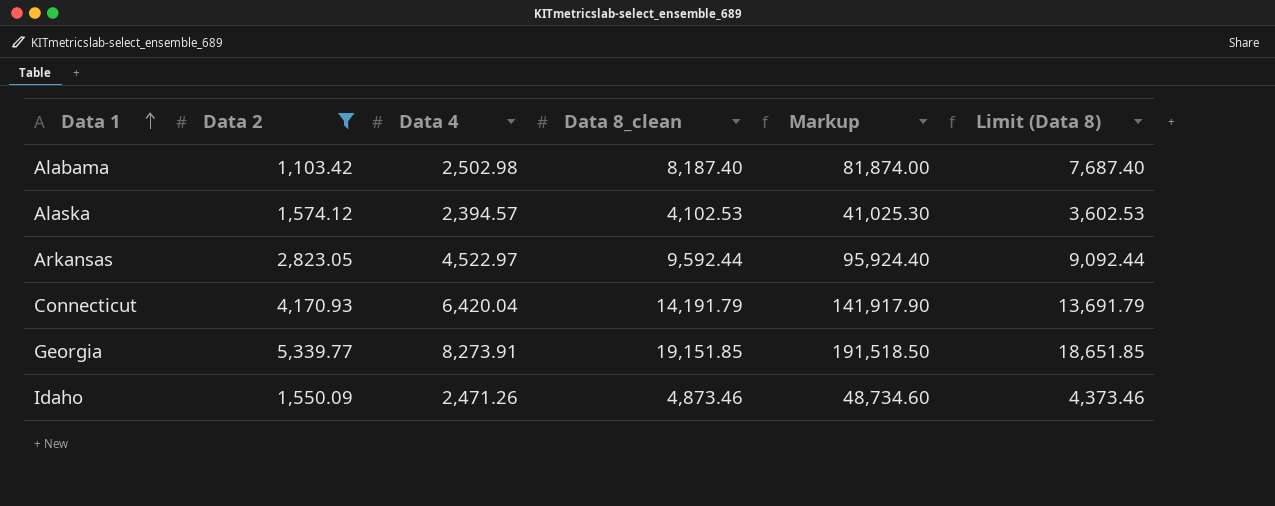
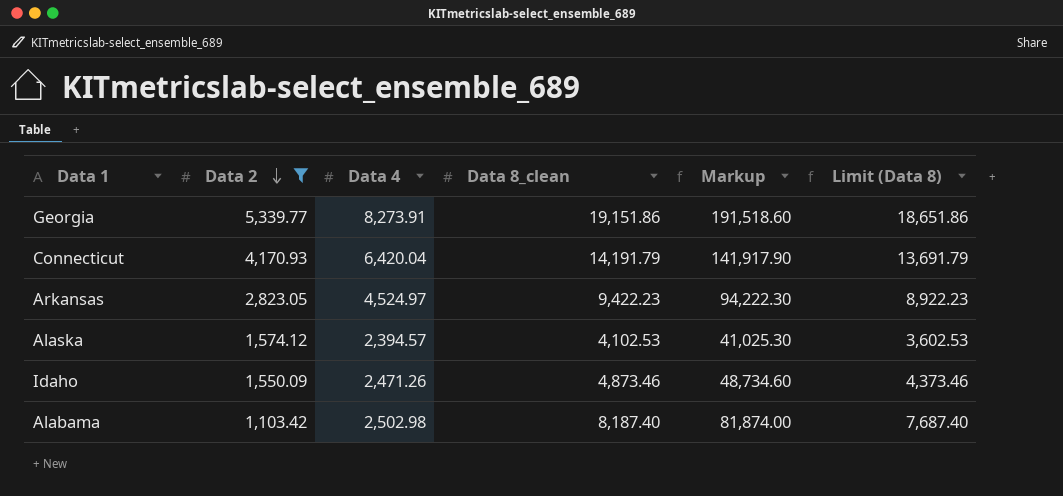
row order: Data 1 ascending -> Data 2 descending
Georgia | Data 8_clean: 19,151.85 -> 19,151.86
Georgia | Markup: 191,518.50 -> 191,518.60
Georgia | Limit (Data 8): 18,651.85 -> 18,651.86
Arkansas | Data 4: 4,522.97 -> 4,524.97
Arkansas | Data 8_clean: 9,592.44 -> 9,422.23
Arkansas | Markup: 95,924.40 -> 94,222.30
Arkansas | Limit (Data 8): 9,092.44 -> 8,922.23

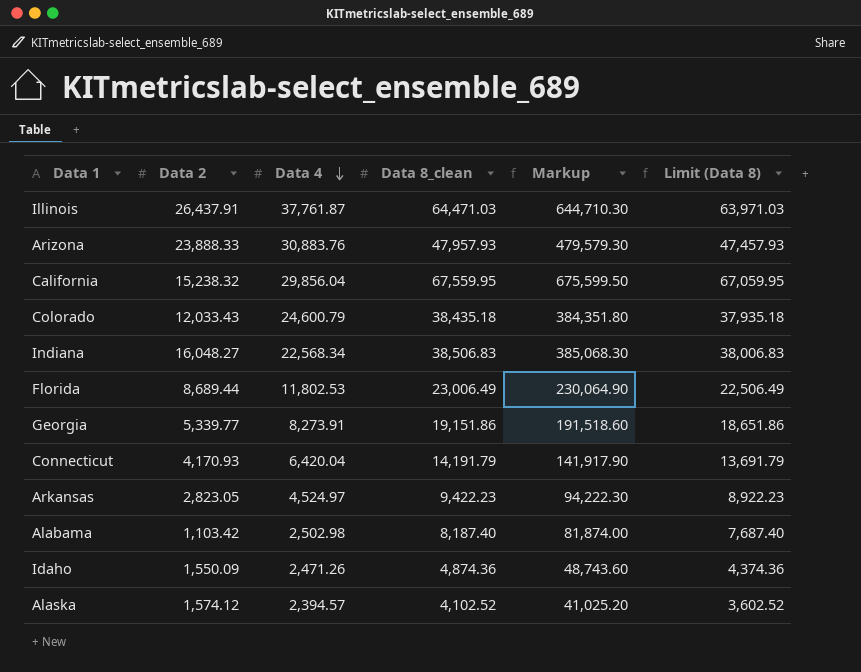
filter: Data 2 <= 5,339.77 -> none
row order: Data 2 descending -> Data 4 descending
Idaho | Data 8_clean: 4,873.46 -> 4,874.36
Idaho | Markup: 48,734.60 -> 48,743.60
Idaho | Limit (Data 8): 4,373.46 -> 4,374.36
Alaska | Data 8_clean: 4,102.53 -> 4,102.52
Alaska | Markup: 41,025.30 -> 41,025.20
Alaska | Limit (Data 8): 3,602.53 -> 3,602.52

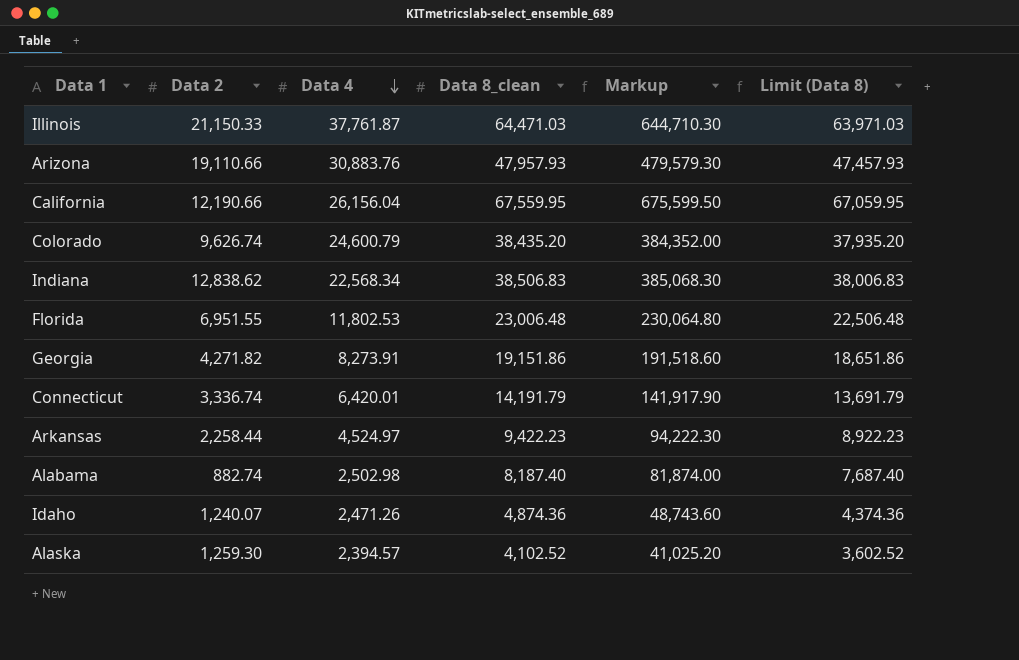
Illinois | Data 2: 26,437.91 -> 21,150.33
Arizona | Data 2: 23,888.33 -> 19,110.66
California | Data 2: 15,238.32 -> 12,190.66
California | Data 4: 29,856.04 -> 26,156.04
Colorado | Data 2: 12,033.43 -> 9,626.74
Colorado | Data 8_clean: 38,435.18 -> 38,435.20
Colorado | Markup: 384,351.80 -> 384,352.00
Colorado | Limit (Data 8): 37,935.18 -> 37,935.20
Indiana | Data 2: 16,048.27 -> 12,838.62
Florida | Data 2: 8,689.44 -> 6,951.55
Florida | Data 8_clean: 23,006.49 -> 23,006.48
Florida | Markup: 230,064.90 -> 230,064.80
Florida | Limit (Data 8): 22,506.49 -> 22,506.48
Georgia | Data 2: 5,339.77 -> 4,271.82
Connecticut | Data 2: 4,170.93 -> 3,336.74
Connecticut | Data 4: 6,420.04 -> 6,420.01
Arkansas | Data 2: 2,823.05 -> 2,258.44
Alabama | Data 2: 1,103.42 -> 882.74
Idaho | Data 2: 1,550.09 -> 1,240.07
Alaska | Data 2: 1,574.12 -> 1,259.30

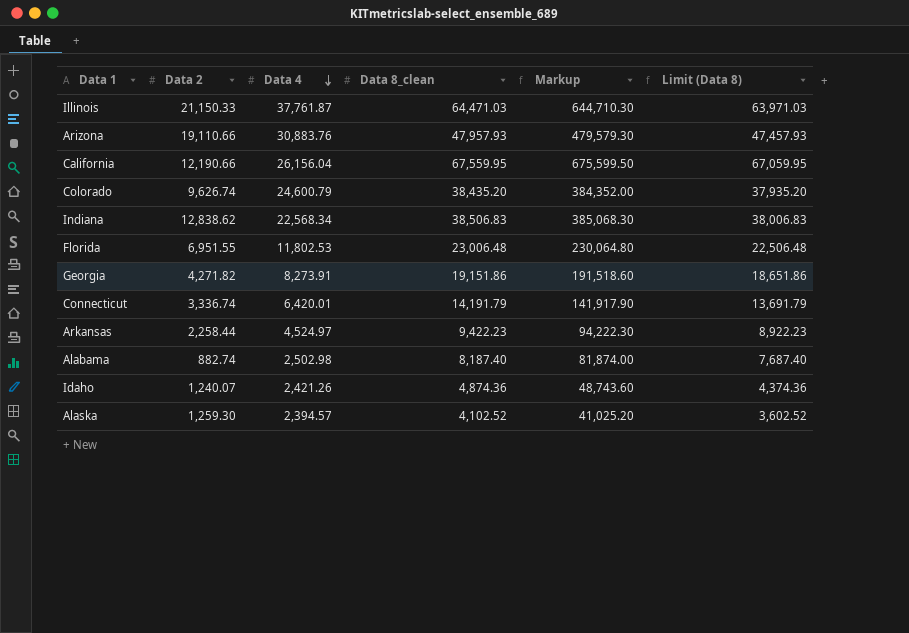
Idaho | Data 4: 2,471.26 -> 2,421.26

